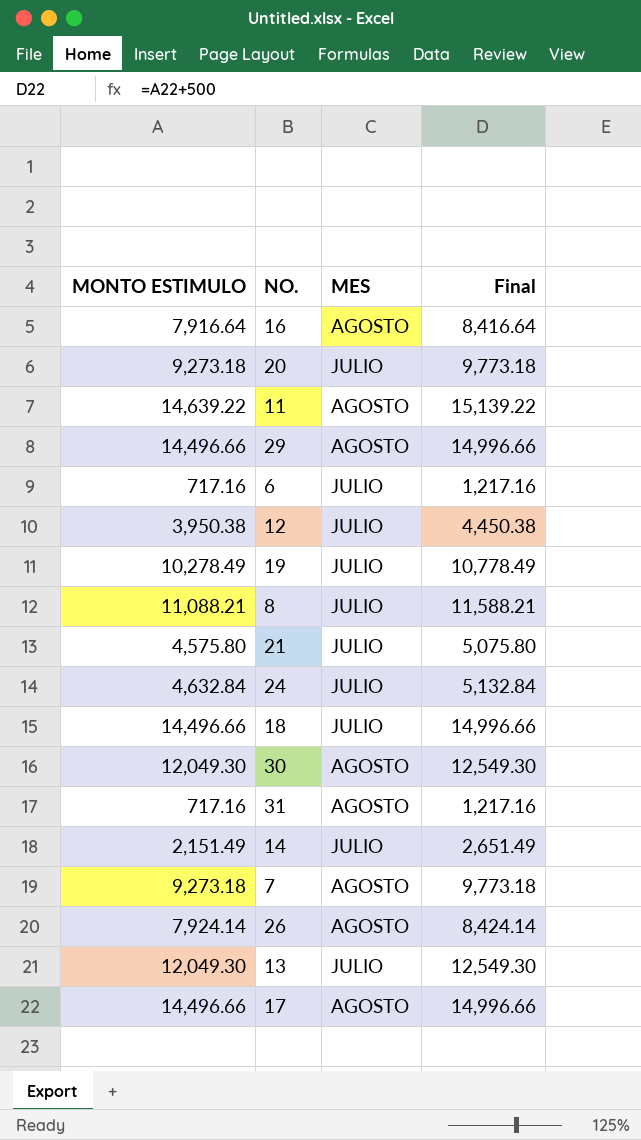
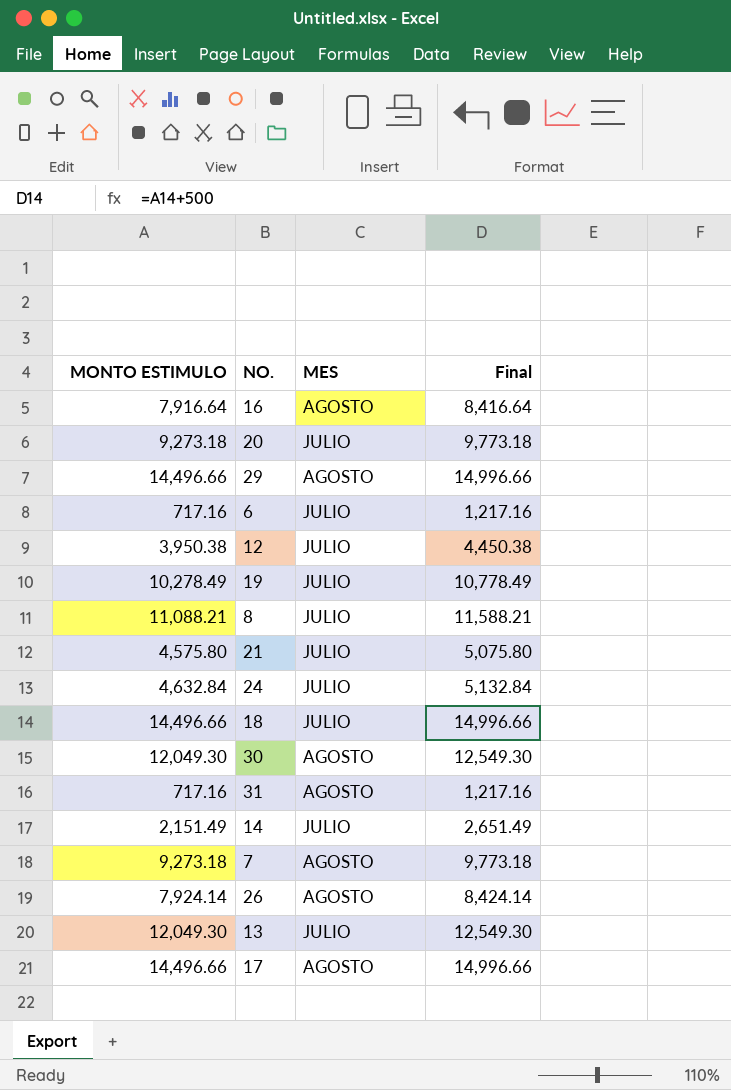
row 11: 14,639.22 | AGOSTO | 15,139.22 -> none

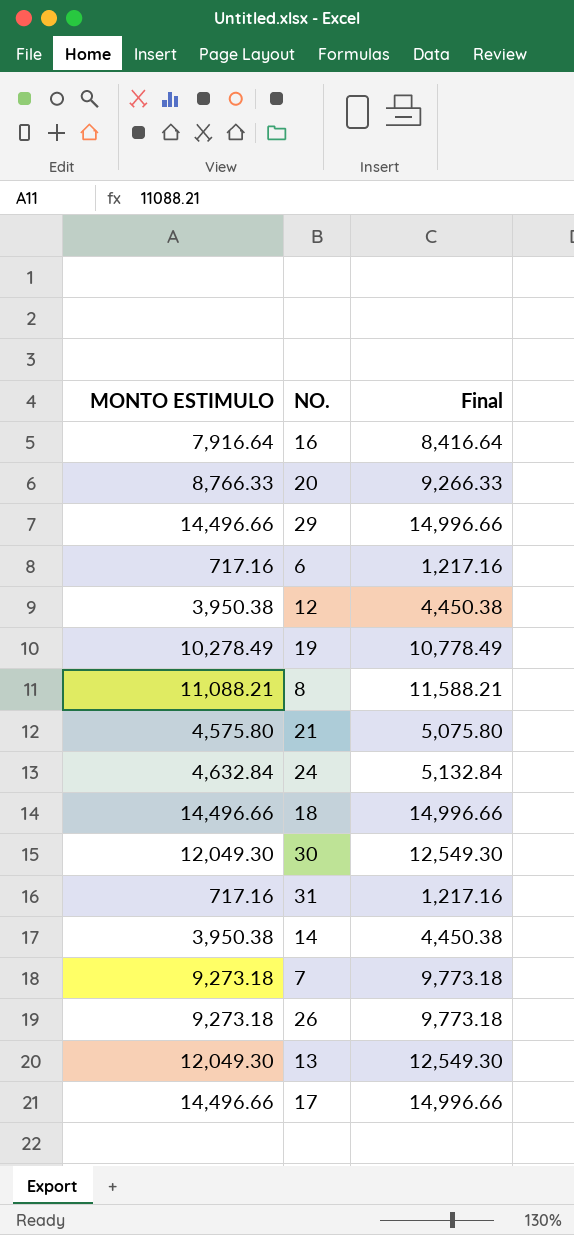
column MES | position: 3 -> none
20 | MONTO ESTIMULO: 9,273.18 -> 8,766.33
20 | Final: 9,773.18 -> 9,266.33
14 | MONTO ESTIMULO: 2,151.49 -> 3,950.38
14 | Final: 2,651.49 -> 4,450.38
26 | MONTO ESTIMULO: 7,924.14 -> 9,273.18
26 | Final: 8,424.14 -> 9,773.18

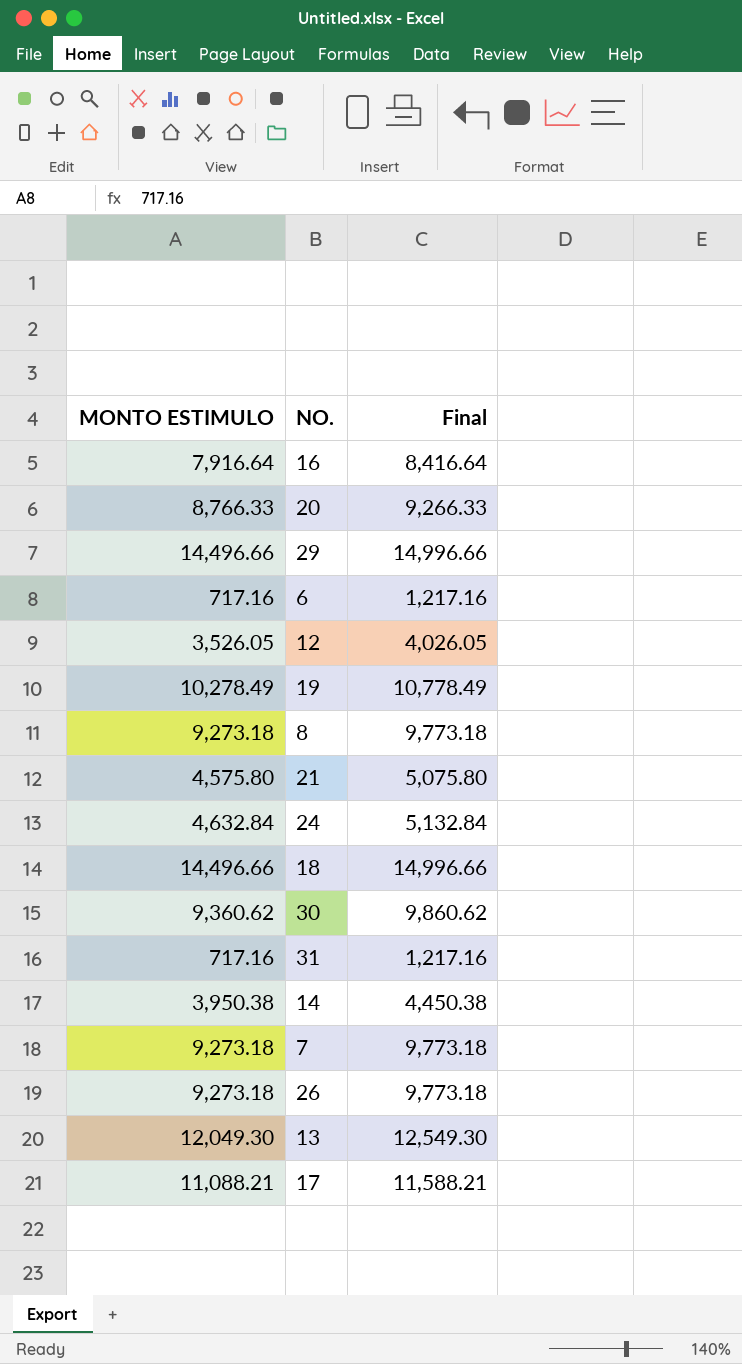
12 | MONTO ESTIMULO: 3,950.38 -> 3,526.05
12 | Final: 4,450.38 -> 4,026.05
8 | MONTO ESTIMULO: 11,088.21 -> 9,273.18
8 | Final: 11,588.21 -> 9,773.18
30 | MONTO ESTIMULO: 12,049.30 -> 9,360.62
30 | Final: 12,549.30 -> 9,860.62
17 | MONTO ESTIMULO: 14,496.66 -> 11,088.21
17 | Final: 14,996.66 -> 11,588.21

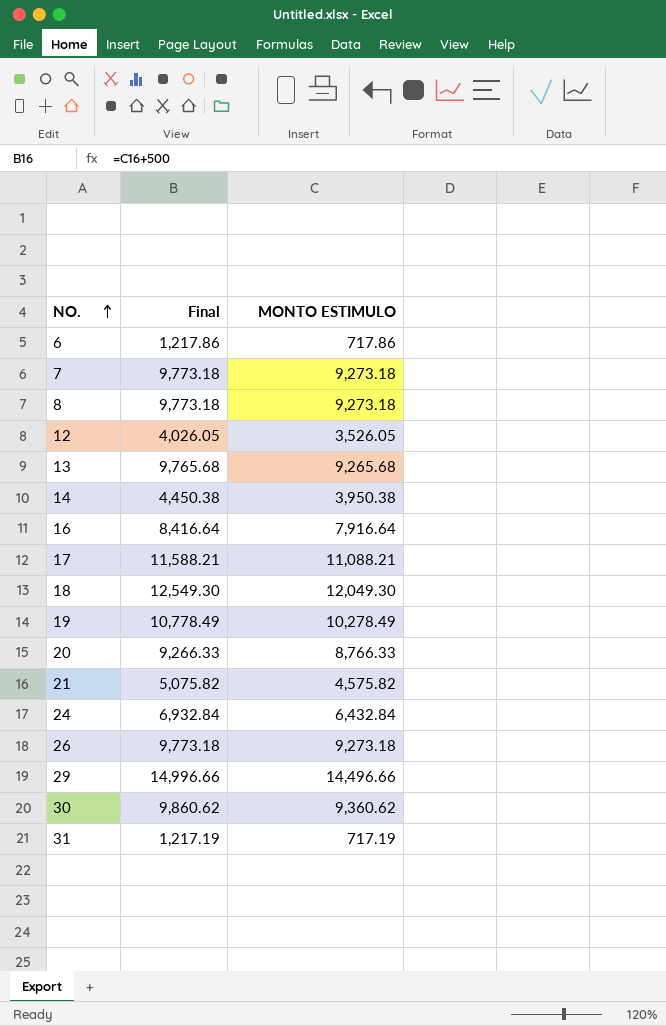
row order: none -> NO. ascending
column MONTO ESTIMULO | position: 1 -> 3
6 | Final: 1,217.16 -> 1,217.86
6 | MONTO ESTIMULO: 717.16 -> 717.86
13 | Final: 12,549.30 -> 9,765.68
13 | MONTO ESTIMULO: 12,049.30 -> 9,265.68
18 | Final: 14,996.66 -> 12,549.30
18 | MONTO ESTIMULO: 14,496.66 -> 12,049.30
21 | Final: 5,075.80 -> 5,075.82
21 | MONTO ESTIMULO: 4,575.80 -> 4,575.82
24 | Final: 5,132.84 -> 6,932.84
24 | MONTO ESTIMULO: 4,632.84 -> 6,432.84
31 | Final: 1,217.16 -> 1,217.19
31 | MONTO ESTIMULO: 717.16 -> 717.19

